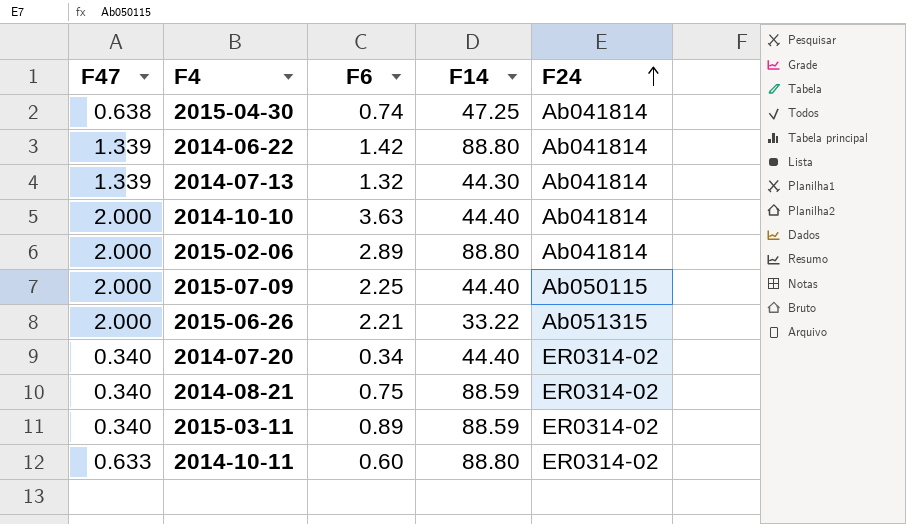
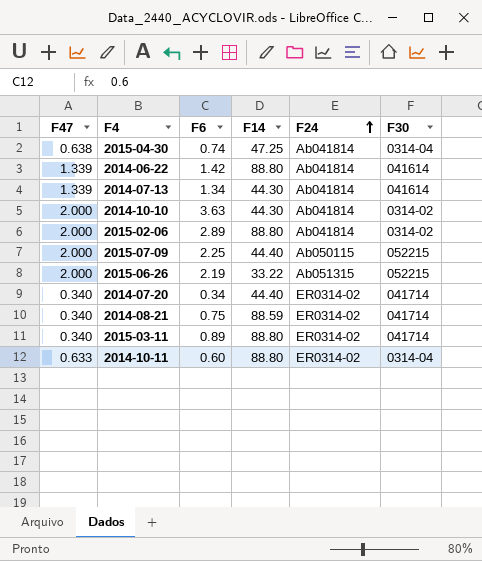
column F30 | position: none -> 6
2014-07-13 | F6: 1.32 -> 1.34
2014-10-10 | F14: 44.40 -> 44.30
2015-06-26 | F6: 2.21 -> 2.19
2015-03-11 | F14: 88.59 -> 88.80

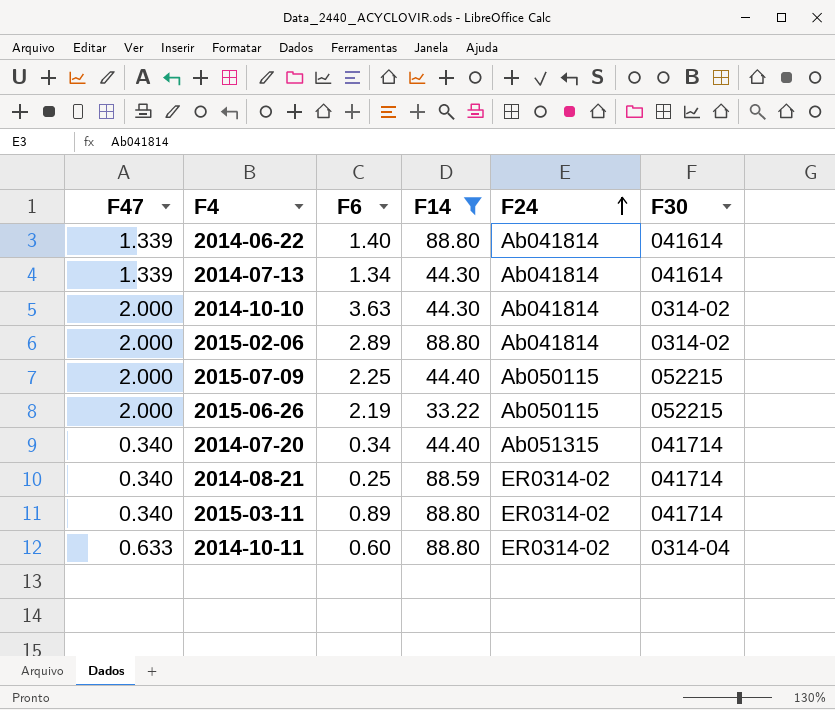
filter: none -> F14 != 47.25
2014-06-22 | F6: 1.42 -> 1.40
2015-06-26 | F24: Ab051315 -> Ab050115
2014-07-20 | F24: ER0314-02 -> Ab051315
2014-08-21 | F6: 0.75 -> 0.25

